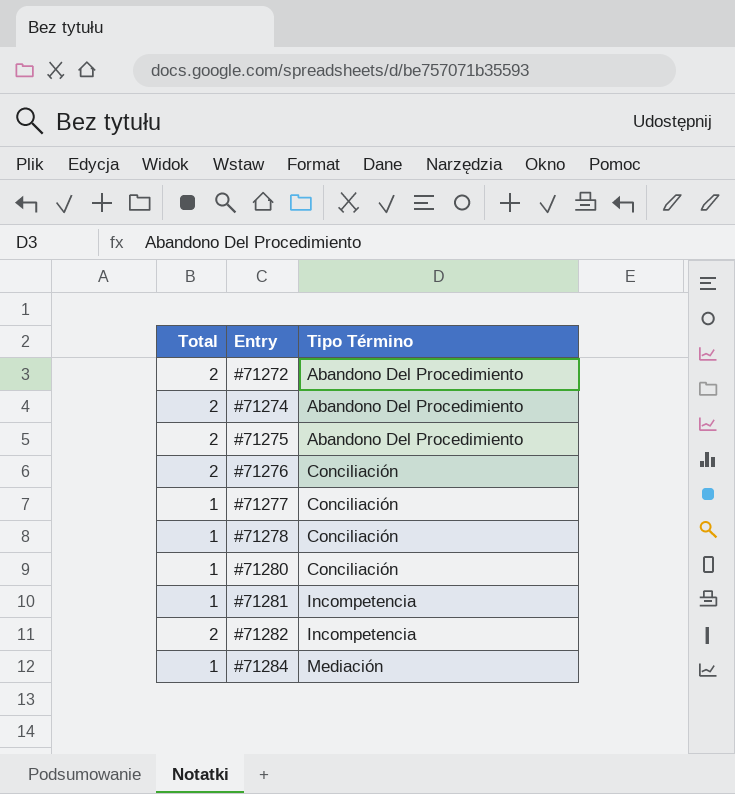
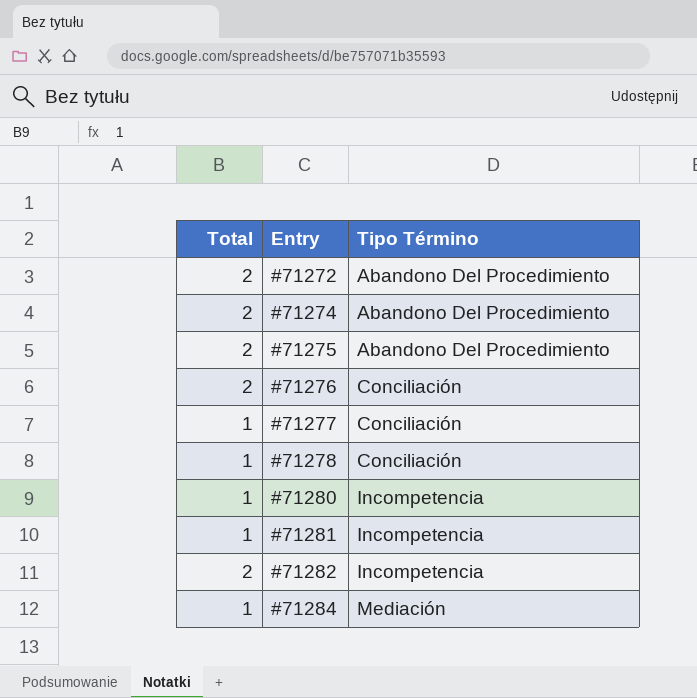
#71280 | Tipo Término: Conciliación -> Incompetencia

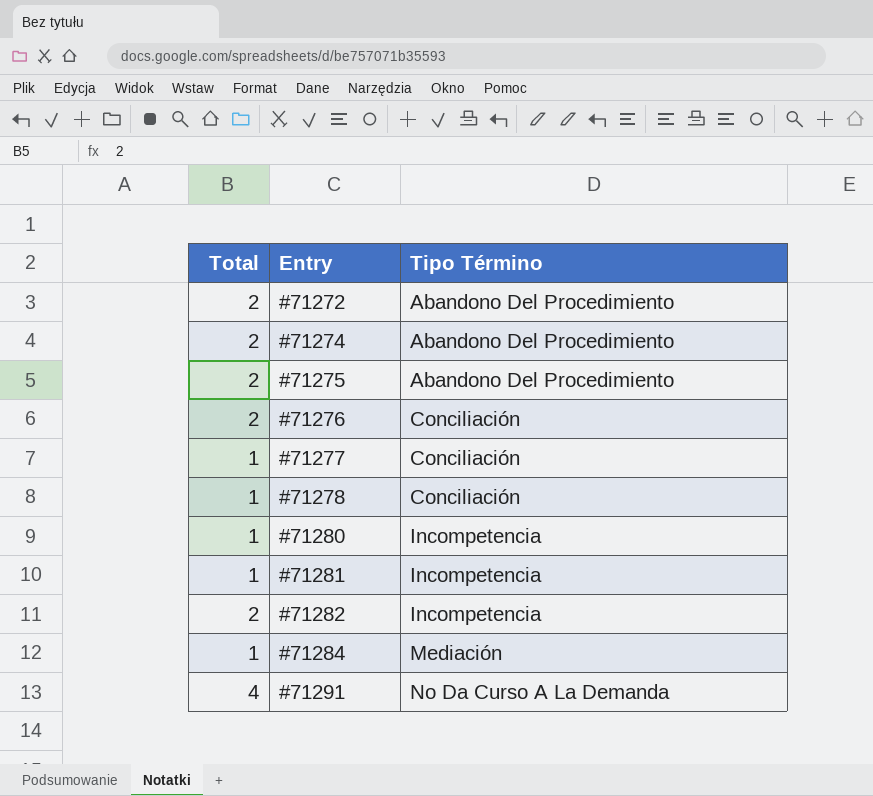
row #71291: none -> 4 | No Da Curso A La Demanda

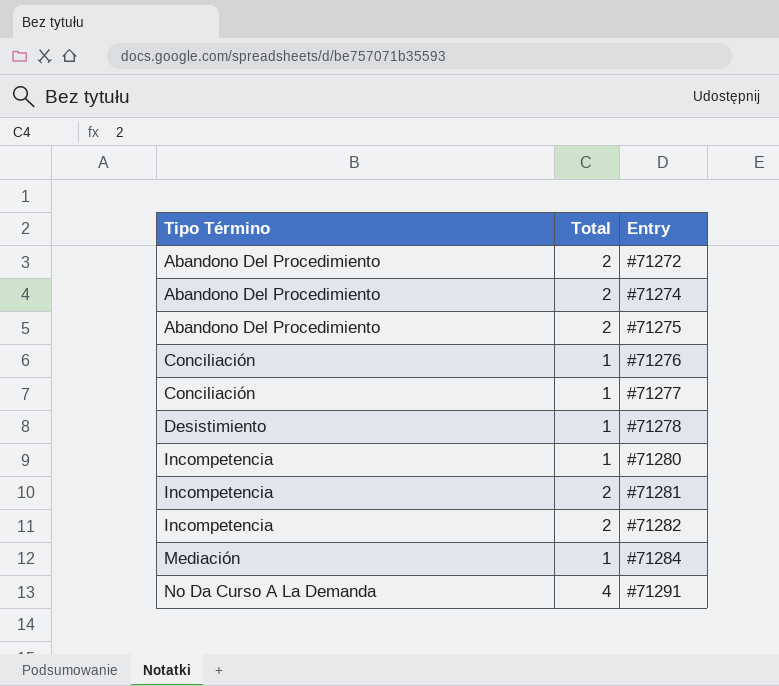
column Tipo Término | position: 3 -> 1
#71276 | Total: 2 -> 1
#71278 | Tipo Término: Conciliación -> Desistimiento
#71281 | Total: 1 -> 2

